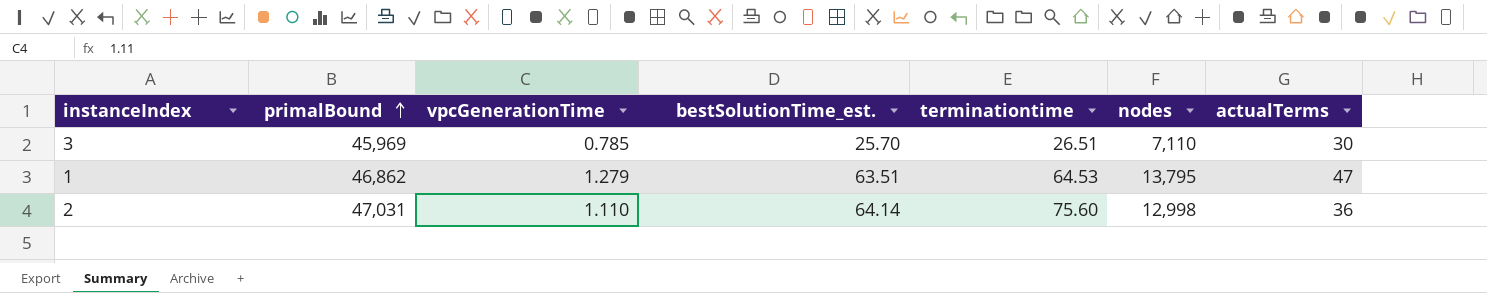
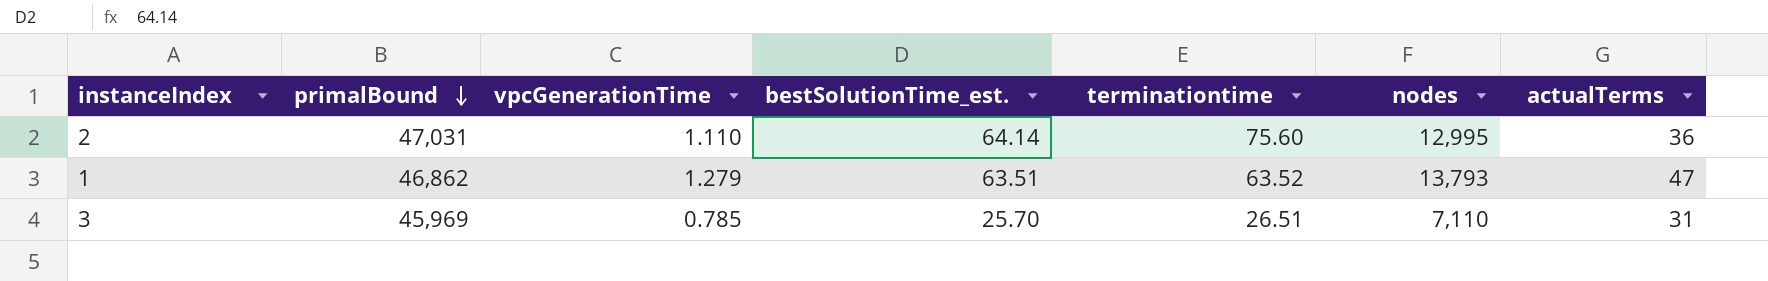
row order: primalBound ascending -> primalBound descending
2 | nodes: 12,998 -> 12,995
1 | terminationtime: 64.53 -> 63.52
1 | nodes: 13,795 -> 13,793
3 | actualTerms: 30 -> 31

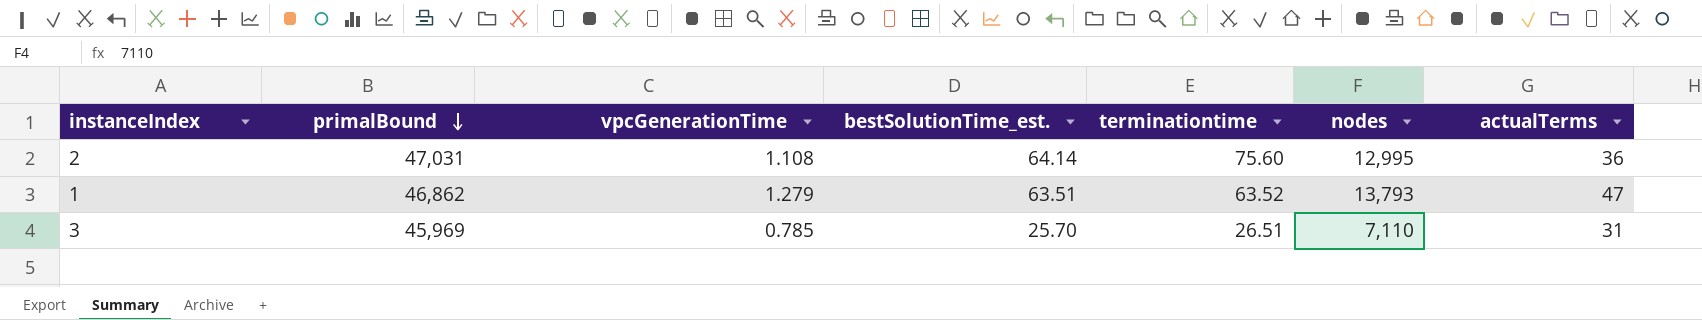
2 | vpcGenerationTime: 1.110 -> 1.108

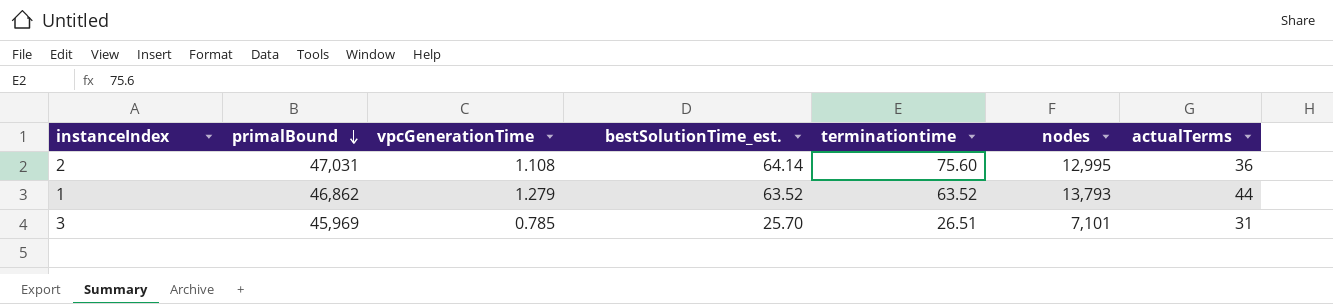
1 | bestSolutionTime_est.: 63.51 -> 63.52
1 | actualTerms: 47 -> 44
3 | nodes: 7,110 -> 7,101

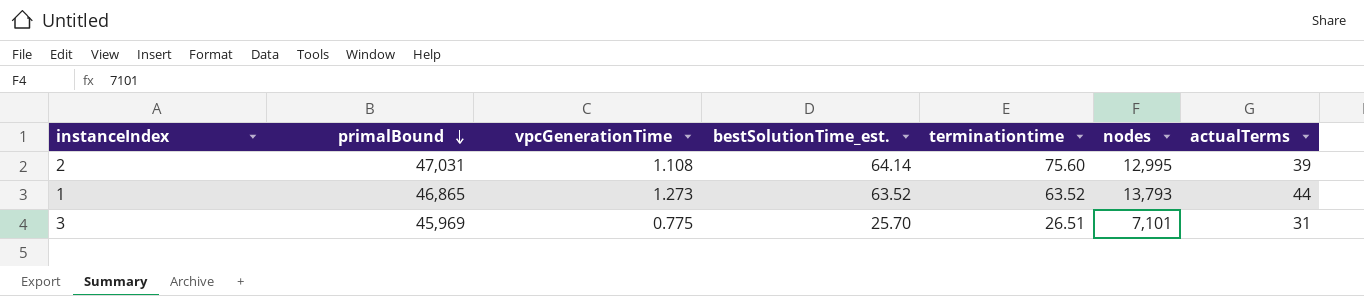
2 | actualTerms: 36 -> 39
1 | primalBound: 46,862 -> 46,865
1 | vpcGenerationTime: 1.279 -> 1.273
3 | vpcGenerationTime: 0.785 -> 0.775

